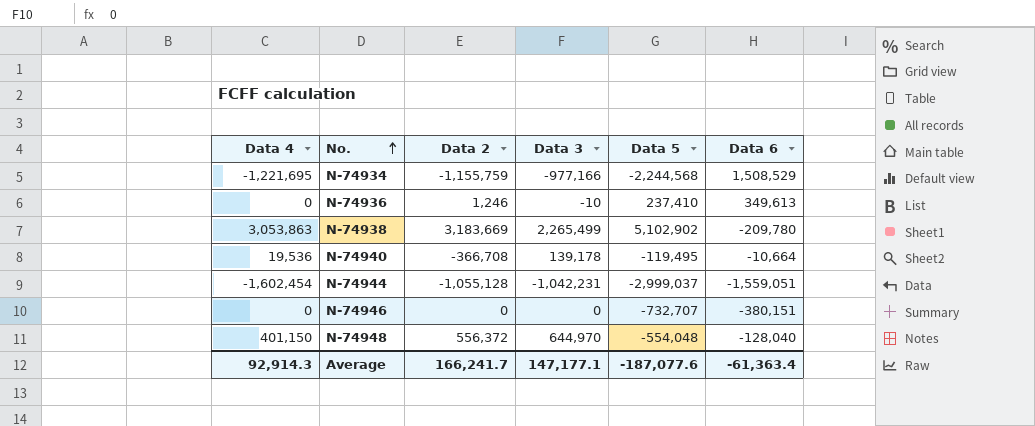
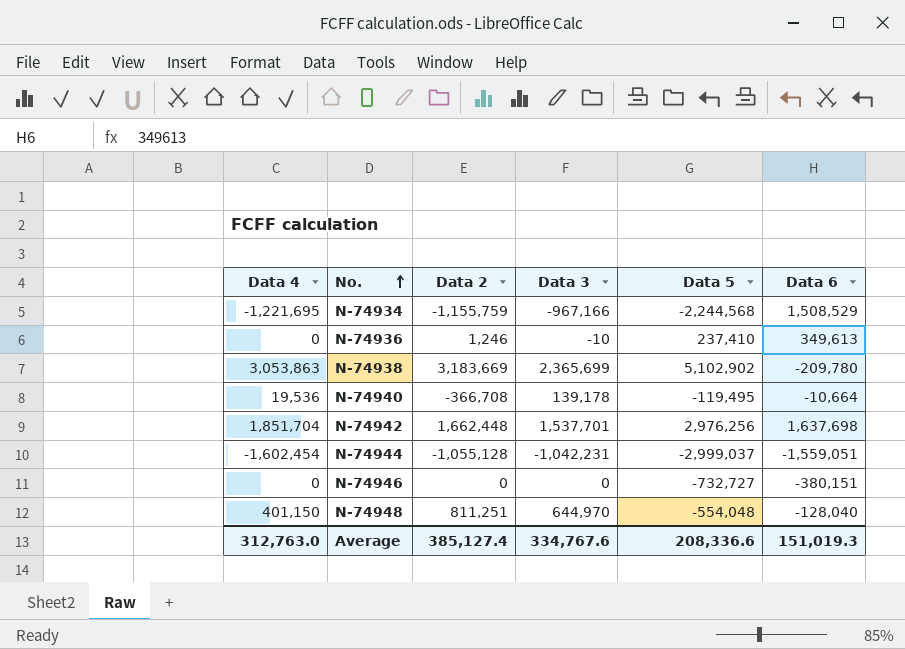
N-74934 | Data 3: -977,166 -> -967,166
N-74938 | Data 3: 2,265,499 -> 2,365,699
row N-74942: none -> 1,851,704 | 1,662,448 | 1,537,701 | 2,976,256 | 1,637,698
N-74946 | Data 5: -732,707 -> -732,727
N-74948 | Data 2: 556,372 -> 811,251
Average | Data 4: 92,914.3 -> 312,763.0
Average | Data 2: 166,241.7 -> 385,127.4
Average | Data 3: 147,177.1 -> 334,767.6
Average | Data 5: -187,077.6 -> 208,336.6
Average | Data 6: -61,363.4 -> 151,019.3

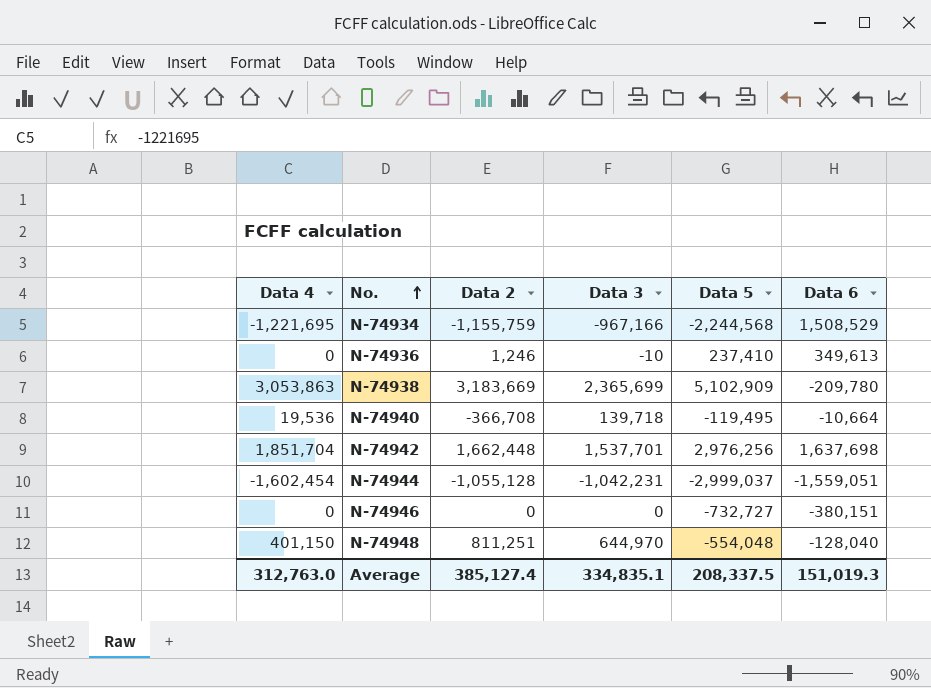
N-74938 | Data 5: 5,102,902 -> 5,102,909
N-74940 | Data 3: 139,178 -> 139,718
Average | Data 3: 334,767.6 -> 334,835.1
Average | Data 5: 208,336.6 -> 208,337.5

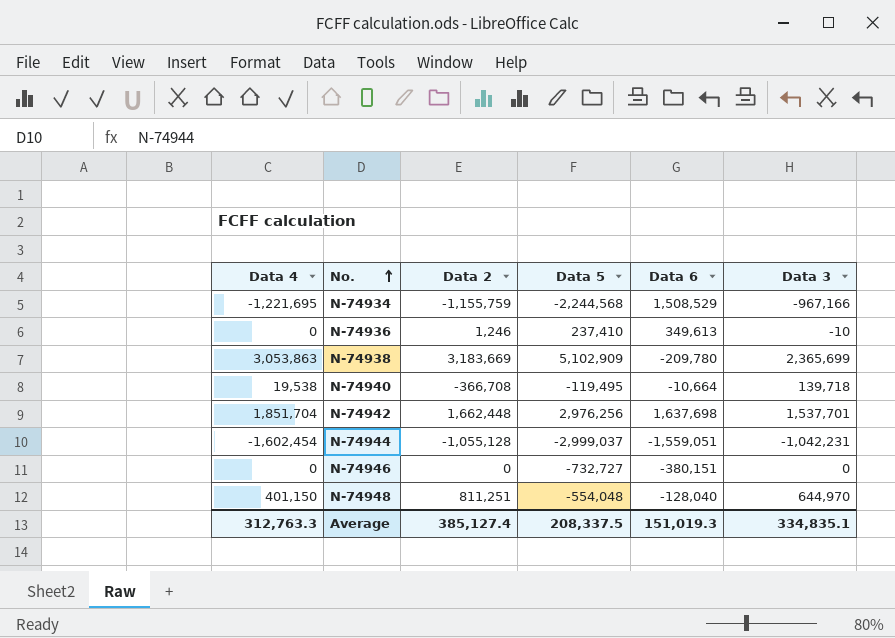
column Data 3 | position: 4 -> 6
N-74940 | Data 4: 19,536 -> 19,538
Average | Data 4: 312,763.0 -> 312,763.3

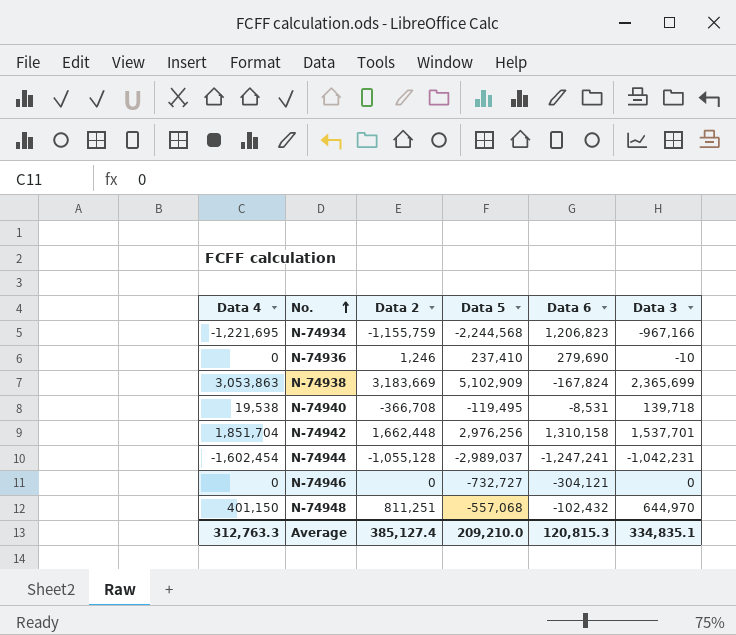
N-74934 | Data 6: 1,508,529 -> 1,206,823
N-74936 | Data 6: 349,613 -> 279,690
N-74938 | Data 6: -209,780 -> -167,824
N-74940 | Data 6: -10,664 -> -8,531
N-74942 | Data 6: 1,637,698 -> 1,310,158
N-74944 | Data 5: -2,999,037 -> -2,989,037
N-74944 | Data 6: -1,559,051 -> -1,247,241
N-74946 | Data 6: -380,151 -> -304,121
N-74948 | Data 5: -554,048 -> -557,068
N-74948 | Data 6: -128,040 -> -102,432
Average | Data 5: 208,337.5 -> 209,210.0
Average | Data 6: 151,019.3 -> 120,815.3

